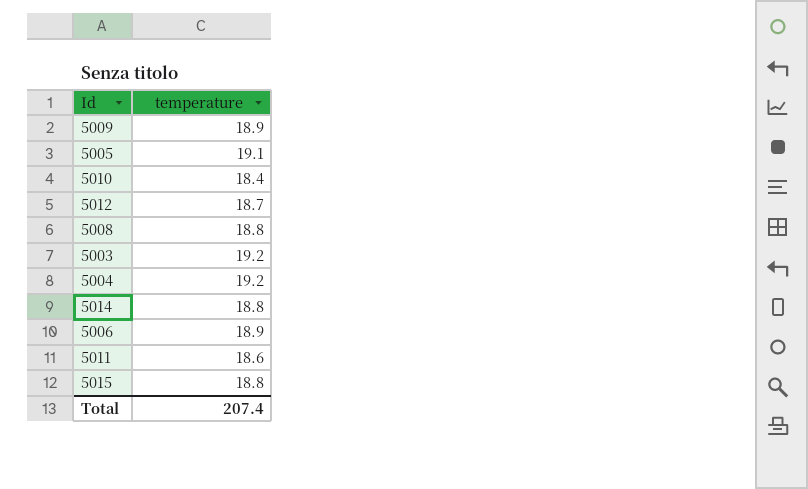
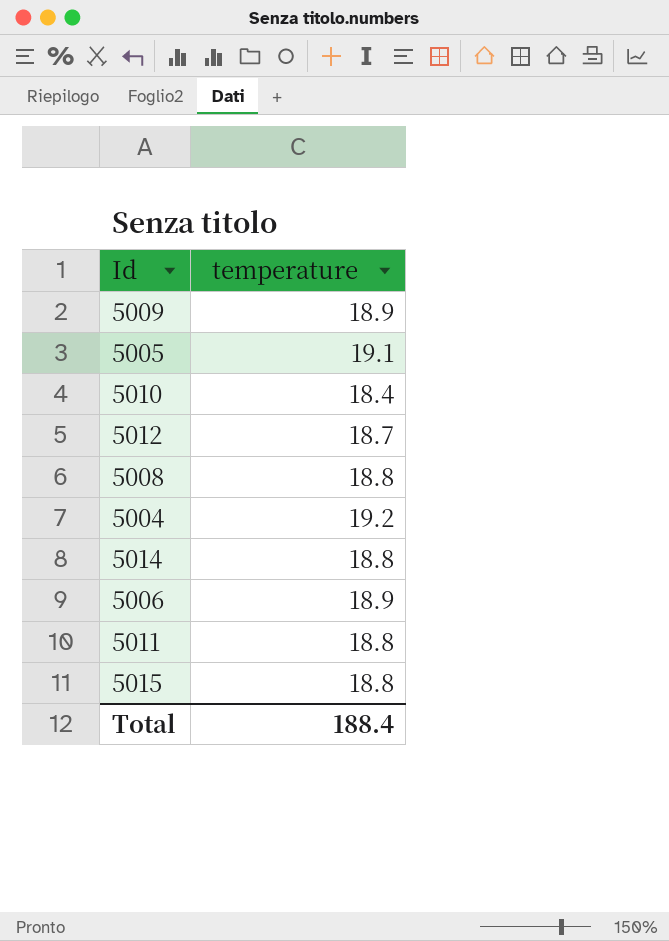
row 5003: 19.2 -> none
5011 | temperature: 18.6 -> 18.8
Total | temperature: 207.4 -> 188.4

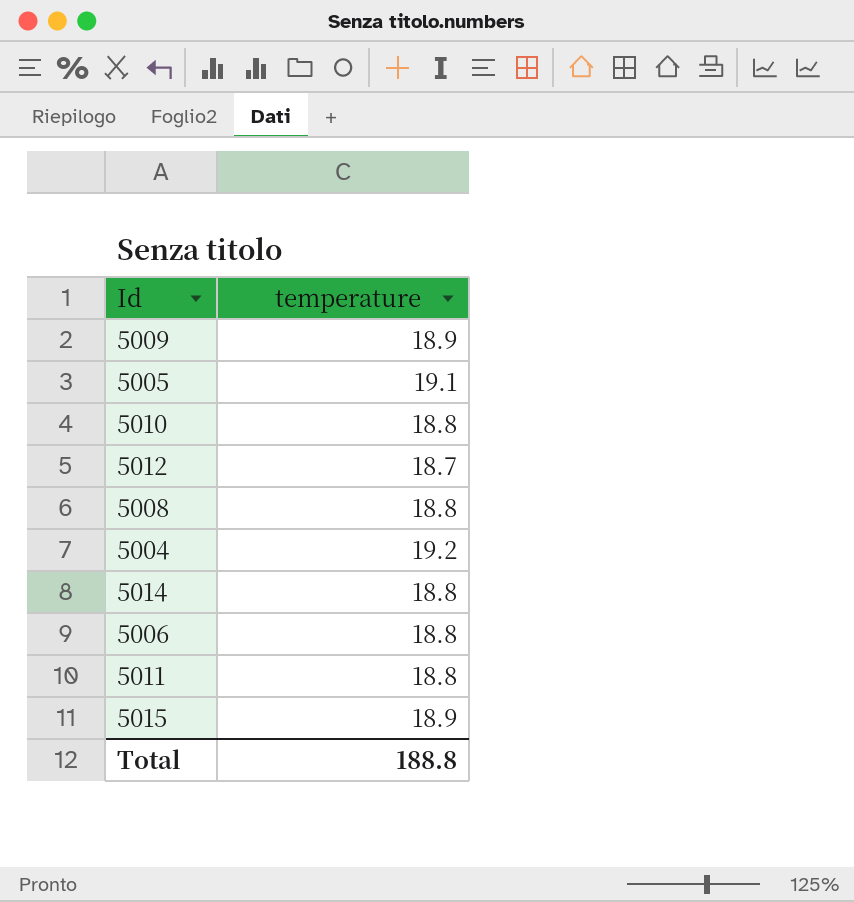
5010 | temperature: 18.4 -> 18.8
5006 | temperature: 18.9 -> 18.8
5015 | temperature: 18.8 -> 18.9
Total | temperature: 188.4 -> 188.8

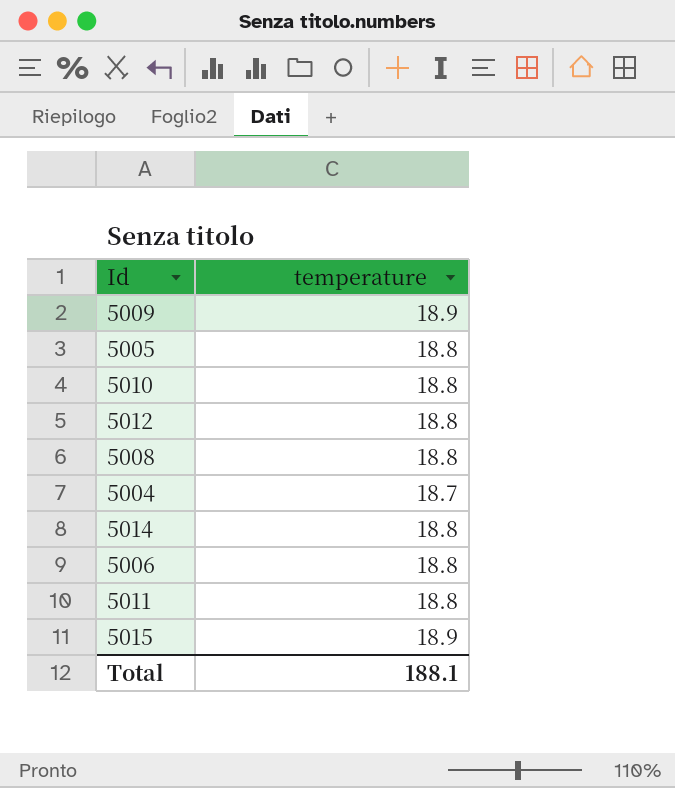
5005 | temperature: 19.1 -> 18.8
5012 | temperature: 18.7 -> 18.8
5004 | temperature: 19.2 -> 18.7
Total | temperature: 188.8 -> 188.1

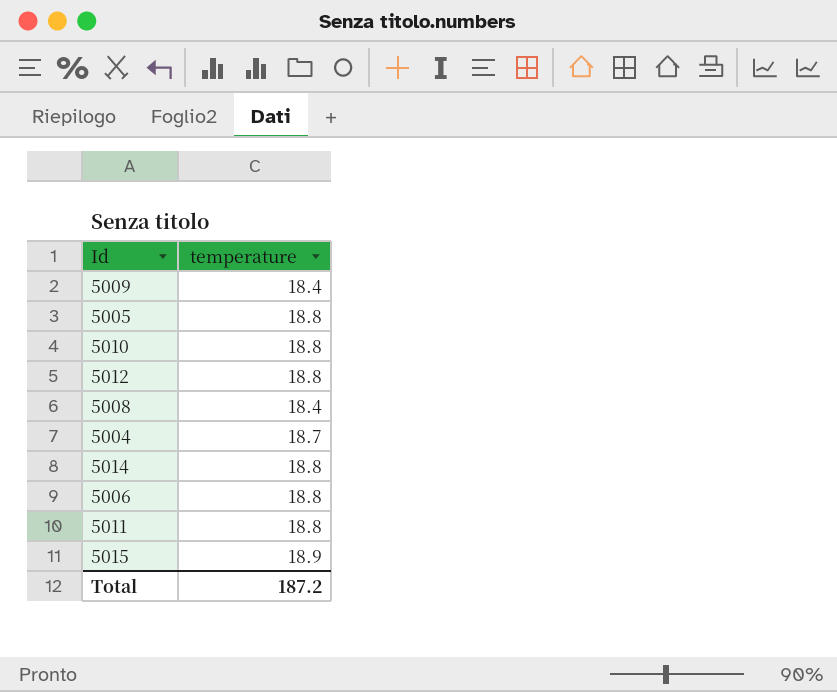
5009 | temperature: 18.9 -> 18.4
5008 | temperature: 18.8 -> 18.4
Total | temperature: 188.1 -> 187.2

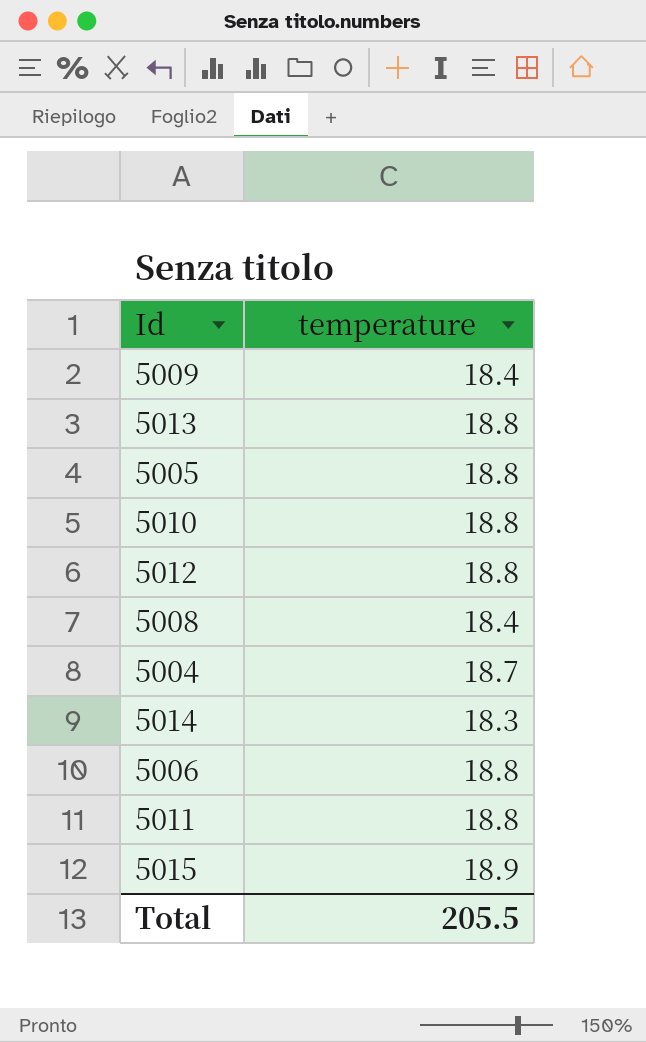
row 5013: none -> 18.8
5014 | temperature: 18.8 -> 18.3
Total | temperature: 187.2 -> 205.5

